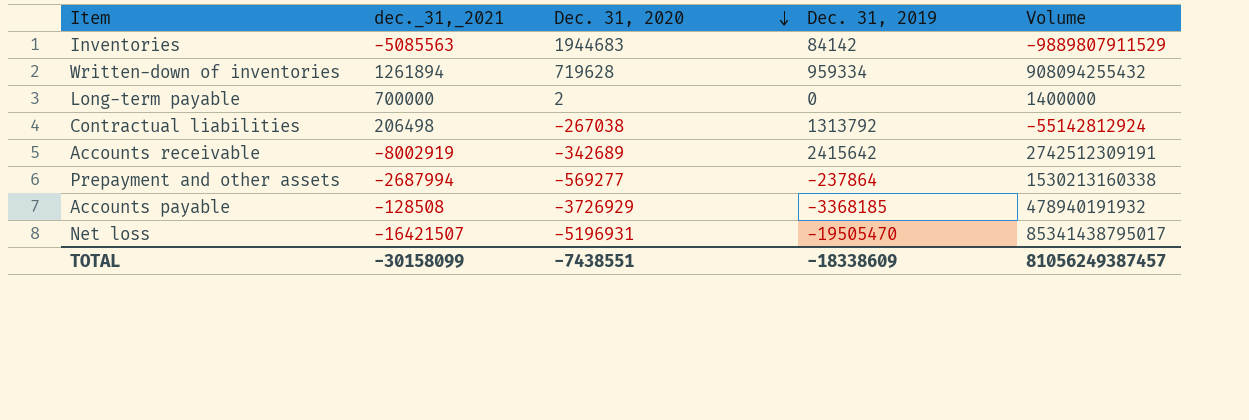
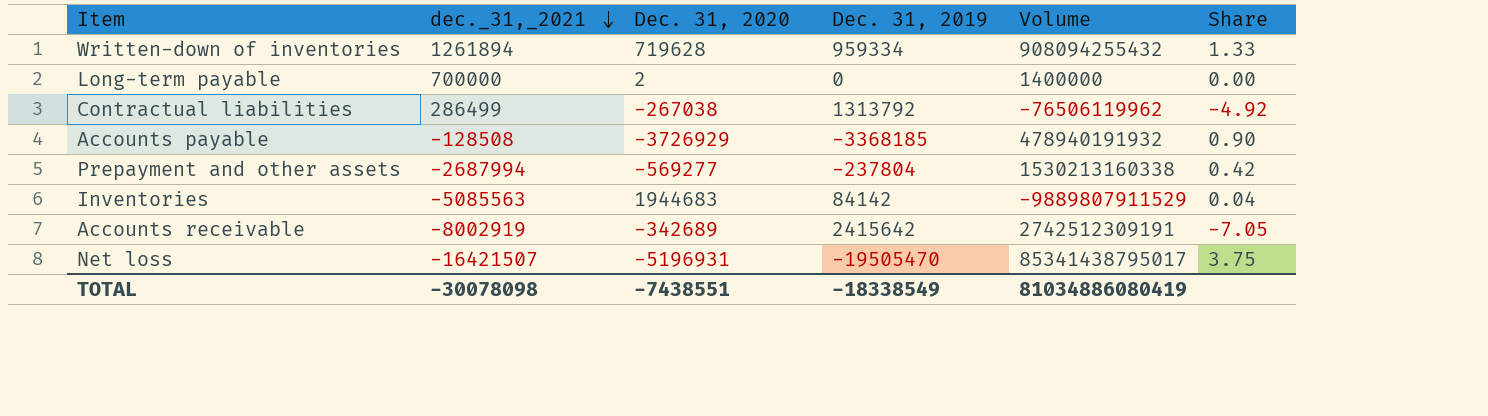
row order: Dec. 31, 2020 descending -> dec._31,_2021 descending
column Share | formula: none -> [Dec. 31, 2019] / [Dec. 31, 2020]
Contractual liabilities | dec._31,_2021: 206498 -> 286499
Contractual liabilities | Volume: -55142812924 -> -76506119962
Prepayment and other assets | Dec. 31, 2019: -237864 -> -237804
TOTAL | dec._31,_2021: -30158099 -> -30078098
TOTAL | Dec. 31, 2019: -18338609 -> -18338549
TOTAL | Volume: 81056249387457 -> 81034886080419

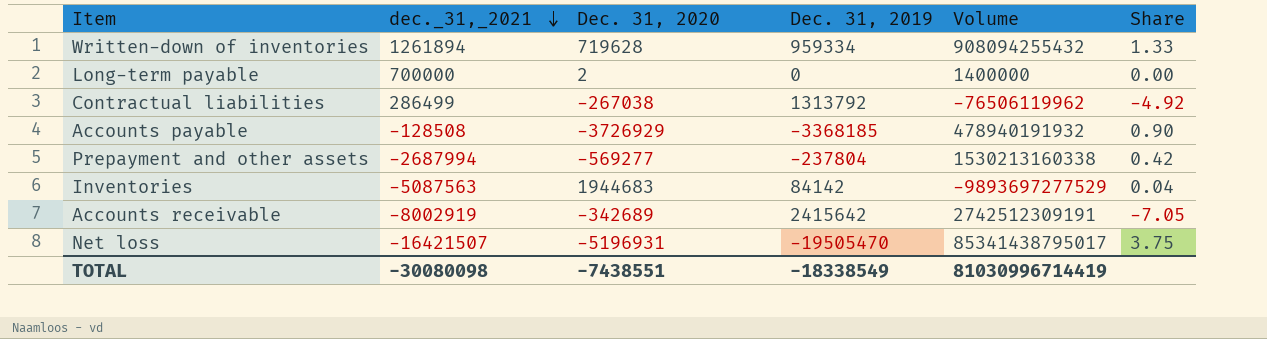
Inventories | dec._31,_2021: -5085563 -> -5087563
Inventories | Volume: -9889807911529 -> -9893697277529
TOTAL | dec._31,_2021: -30078098 -> -30080098
TOTAL | Volume: 81034886080419 -> 81030996714419

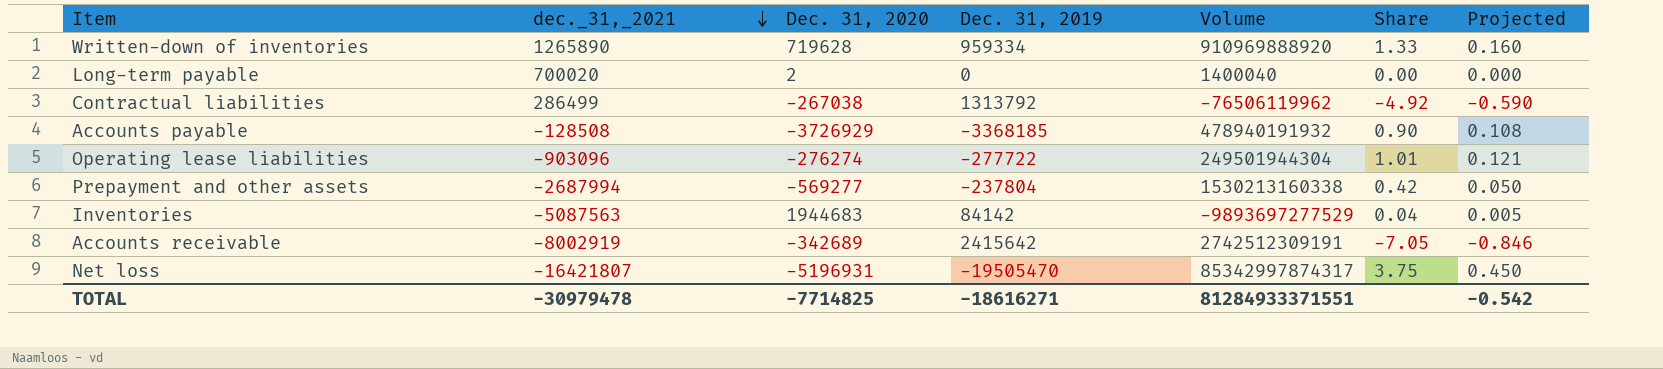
column Projected | formula: none -> [Share] * 0.12
Written-down of inventories | dec._31,_2021: 1261894 -> 1265890
Written-down of inventories | Volume: 908094255432 -> 910969888920
Long-term payable | dec._31,_2021: 700000 -> 700020
Long-term payable | Volume: 1400000 -> 1400040
row Operating lease liabilities: none -> -903096 | -276274 | -277722 | 249501944304 | 1.01 | 0.121
Net loss | dec._31,_2021: -16421507 -> -16421807
Net loss | Volume: 85341438795017 -> 85342997874317
TOTAL | dec._31,_2021: -30080098 -> -30979478
TOTAL | Dec. 31, 2020: -7438551 -> -7714825
TOTAL | Dec. 31, 2019: -18338549 -> -18616271
TOTAL | Volume: 81030996714419 -> 81284933371551

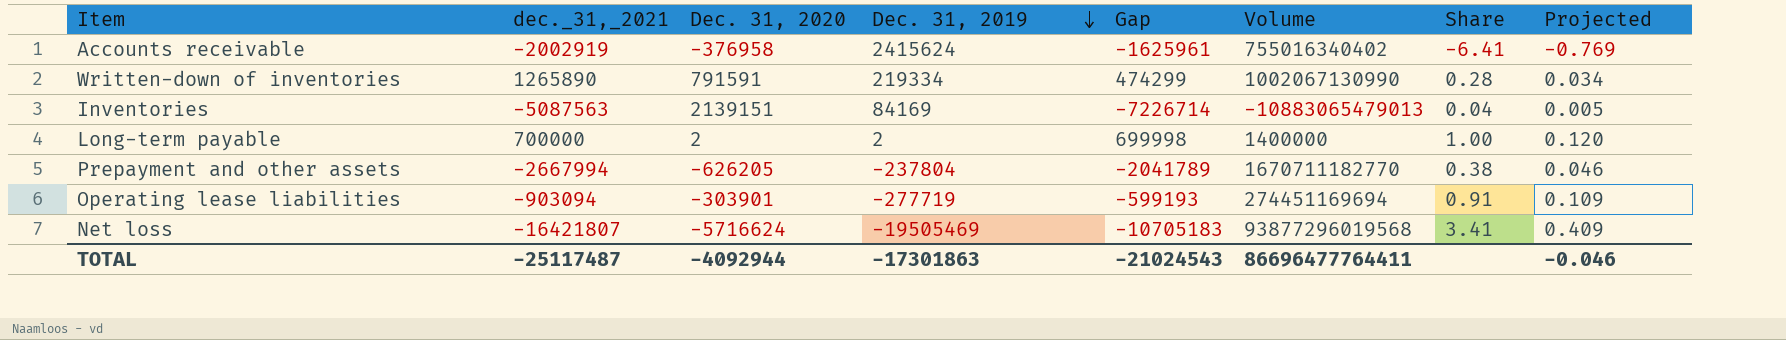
row order: dec._31,_2021 descending -> Dec. 31, 2019 descending
column Gap | formula: none -> [dec._31,_2021] - [Dec. 31, 2020]
row Contractual liabilities: 286499 | -267038 | 1313792 | -76506119962 | -4.92 | -0.590 -> none
row Accounts payable: -128508 | -3726929 | -3368185 | 478940191932 | 0.90 | 0.108 -> none
Accounts receivable | dec._31,_2021: -8002919 -> -2002919
Accounts receivable | Dec. 31, 2020: -342689 -> -376958
Accounts receivable | Dec. 31, 2019: 2415642 -> 2415624
Accounts receivable | Volume: 2742512309191 -> 755016340402
Accounts receivable | Share: -7.05 -> -6.41
Accounts receivable | Projected: -0.846 -> -0.769
Written-down of inventories | Dec. 31, 2020: 719628 -> 791591
Written-down of inventories | Dec. 31, 2019: 959334 -> 219334
Written-down of inventories | Volume: 910969888920 -> 1002067130990
Written-down of inventories | Share: 1.33 -> 0.28
Written-down of inventories | Projected: 0.160 -> 0.034
Inventories | Dec. 31, 2020: 1944683 -> 2139151
Inventories | Dec. 31, 2019: 84142 -> 84169
Inventories | Volume: -9893697277529 -> -10883065479013
Long-term payable | dec._31,_2021: 700020 -> 700000
Long-term payable | Dec. 31, 2019: 0 -> 2
Long-term payable | Volume: 1400040 -> 1400000
Long-term payable | Share: 0.00 -> 1.00
Long-term payable | Projected: 0.000 -> 0.120
Prepayment and other assets | dec._31,_2021: -2687994 -> -2667994
Prepayment and other assets | Dec. 31, 2020: -569277 -> -626205
Prepayment and other assets | Volume: 1530213160338 -> 1670711182770
Prepayment and other assets | Share: 0.42 -> 0.38
Prepayment and other assets | Projected: 0.050 -> 0.046
Operating lease liabilities | dec._31,_2021: -903096 -> -903094
Operating lease liabilities | Dec. 31, 2020: -276274 -> -303901
Operating lease liabilities | Dec. 31, 2019: -277722 -> -277719
Operating lease liabilities | Volume: 249501944304 -> 274451169694
Operating lease liabilities | Share: 1.01 -> 0.91
Operating lease liabilities | Projected: 0.121 -> 0.109
Net loss | Dec. 31, 2020: -5196931 -> -5716624
Net loss | Dec. 31, 2019: -19505470 -> -19505469
Net loss | Volume: 85342997874317 -> 93877296019568
Net loss | Share: 3.75 -> 3.41
Net loss | Projected: 0.450 -> 0.409
TOTAL | dec._31,_2021: -30979478 -> -25117487
TOTAL | Dec. 31, 2020: -7714825 -> -4092944
TOTAL | Dec. 31, 2019: -18616271 -> -17301863
TOTAL | Volume: 81284933371551 -> 86696477764411
TOTAL | Projected: -0.542 -> -0.046

